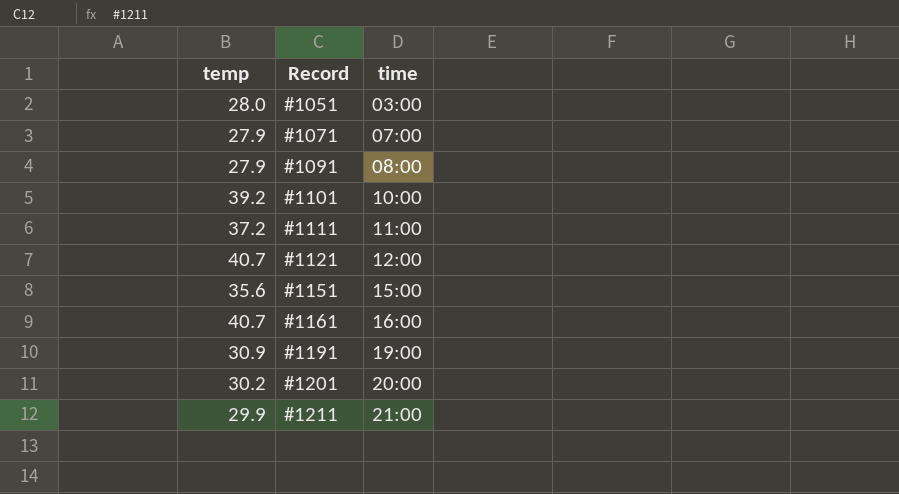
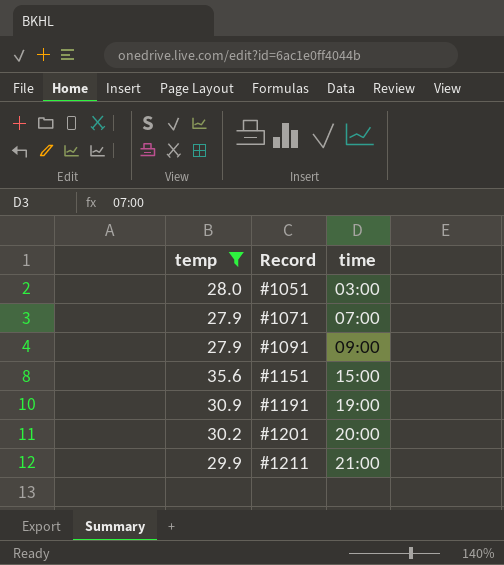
filter: none -> temp <= 35.6
#1091 | time: 08:00 -> 09:00

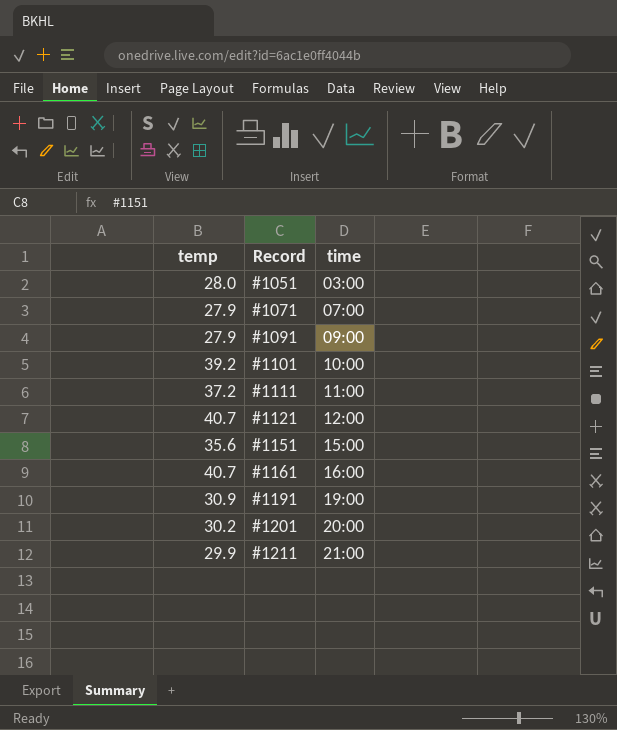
filter: temp <= 35.6 -> none

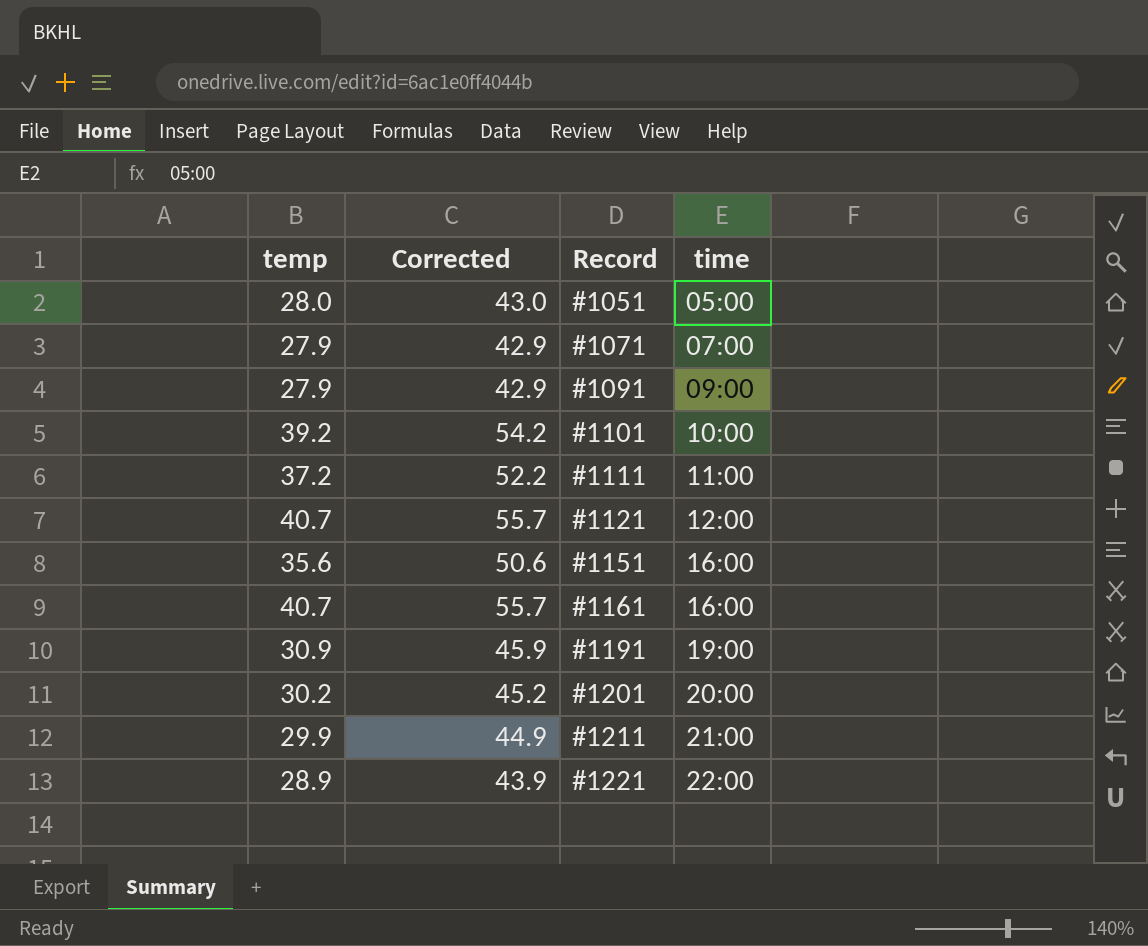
column Corrected | formula: none -> [temp] + 15
#1051 | time: 03:00 -> 05:00
#1151 | time: 15:00 -> 16:00
row #1221: none -> 28.9 | 43.9 | 22:00

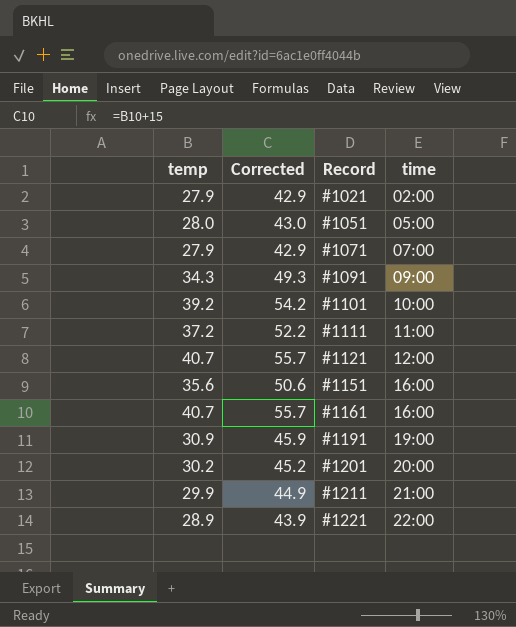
row #1021: none -> 27.9 | 42.9 | 02:00
#1091 | temp: 27.9 -> 34.3
#1091 | Corrected: 42.9 -> 49.3

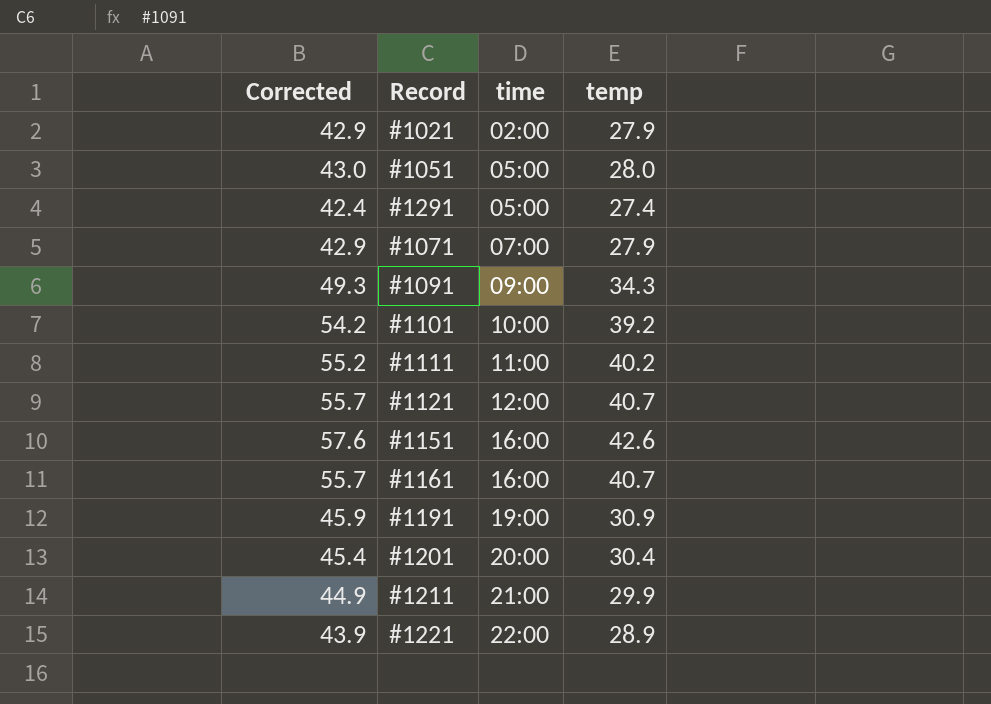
column temp | position: 1 -> 4
row #1291: none -> 42.4 | 05:00 | 27.4
#1111 | Corrected: 52.2 -> 55.2
#1111 | temp: 37.2 -> 40.2
#1151 | Corrected: 50.6 -> 57.6
#1151 | temp: 35.6 -> 42.6
#1201 | Corrected: 45.2 -> 45.4
#1201 | temp: 30.2 -> 30.4

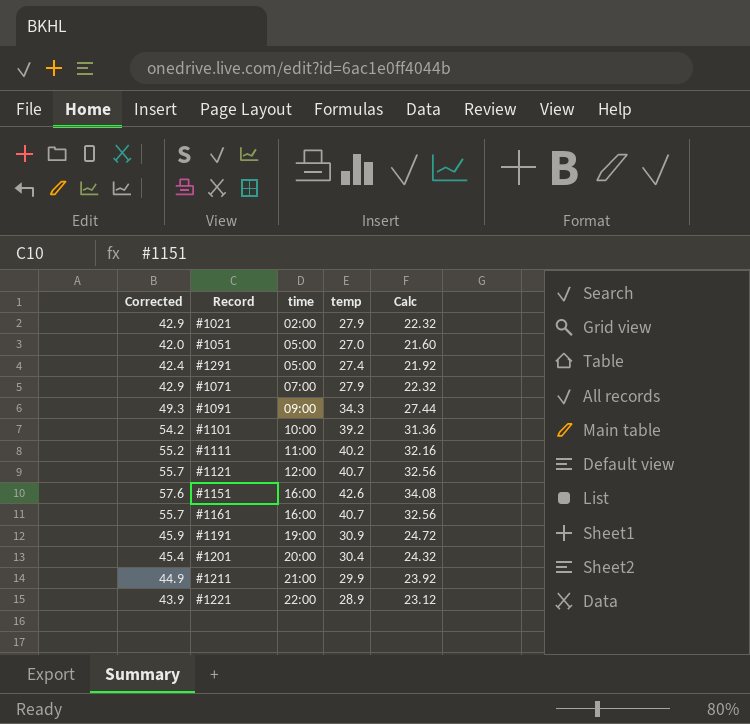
column Calc | formula: none -> [temp] * 0.8
#1051 | Corrected: 43.0 -> 42.0
#1051 | temp: 28.0 -> 27.0

